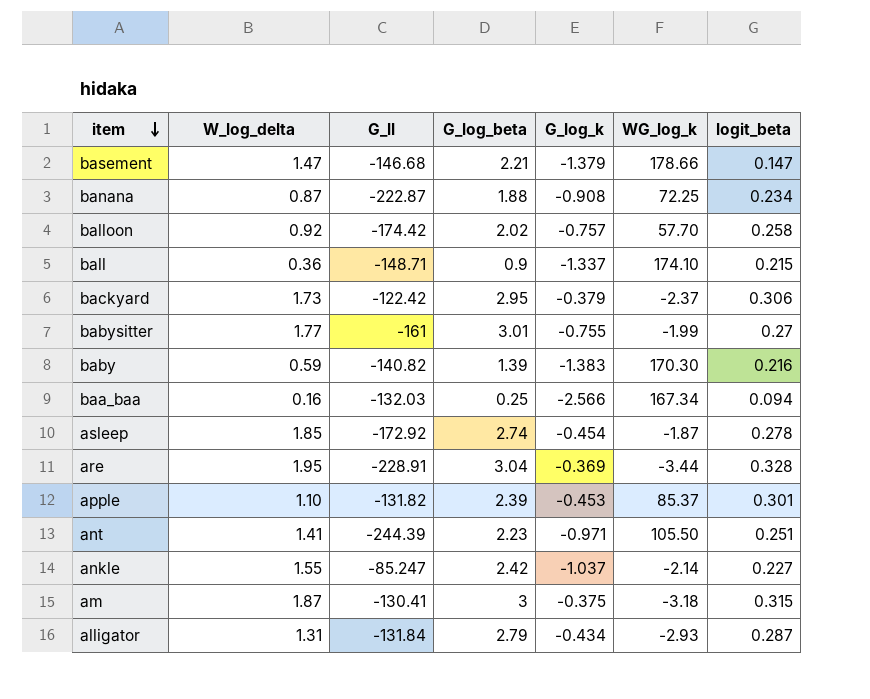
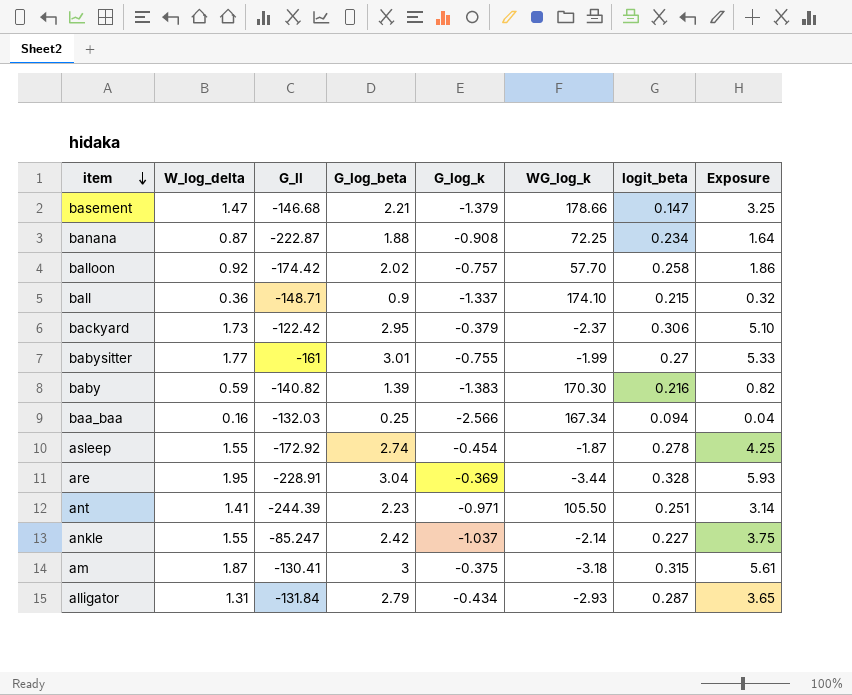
column Exposure | formula: none -> [W_log_delta] * [G_log_beta]
row apple: 1.10 | -131.82 | 2.39 | -0.453 | 85.37 | 0.301 -> none
asleep | W_log_delta: 1.85 -> 1.55

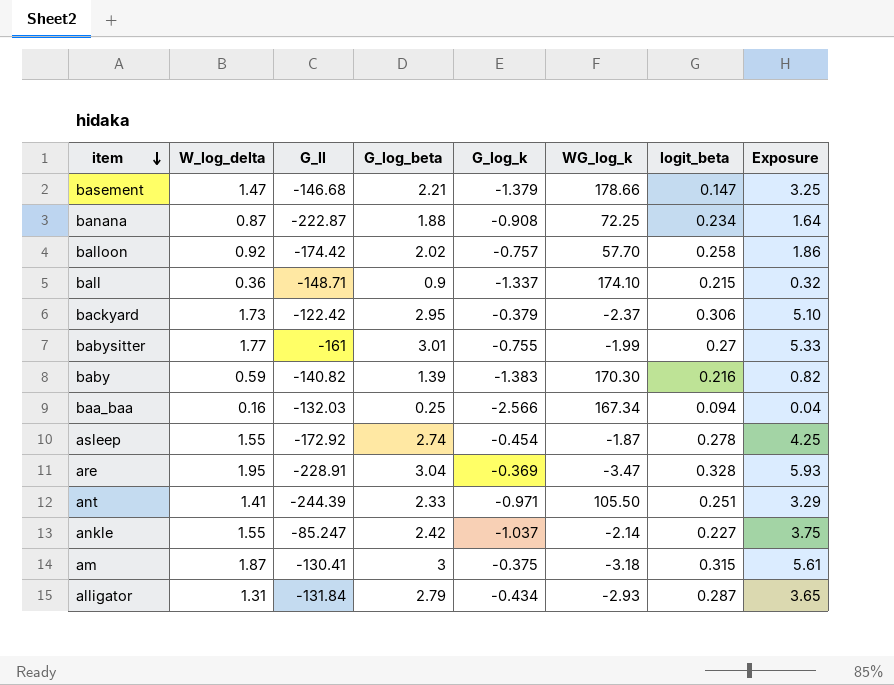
are | WG_log_k: -3.44 -> -3.47
ant | G_log_beta: 2.23 -> 2.33
ant | Exposure: 3.14 -> 3.29

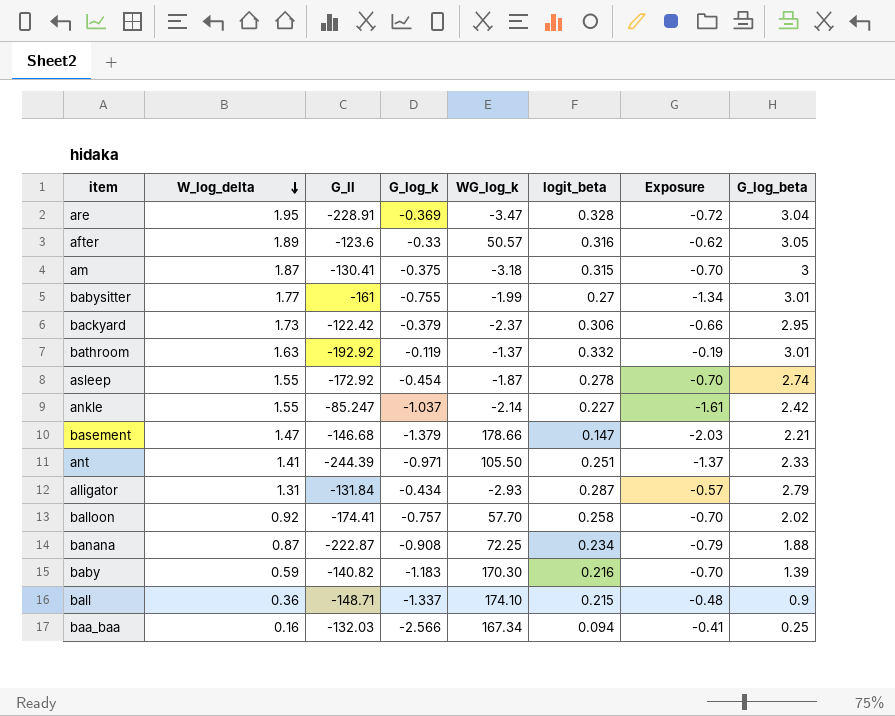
row order: item descending -> W_log_delta descending
column Exposure | formula: [W_log_delta] * [G_log_beta] -> [W_log_delta] * [G_log_k]
column G_log_beta | position: 4 -> 8
row after: none -> 1.89 | -123.6 | -0.33 | 50.57 | 0.316 | -0.62 | 3.05
row bathroom: none -> 1.63 | -192.92 | -0.119 | -1.37 | 0.332 | -0.19 | 3.01
balloon | G_ll: -174.42 -> -174.41
baby | G_log_k: -1.383 -> -1.183

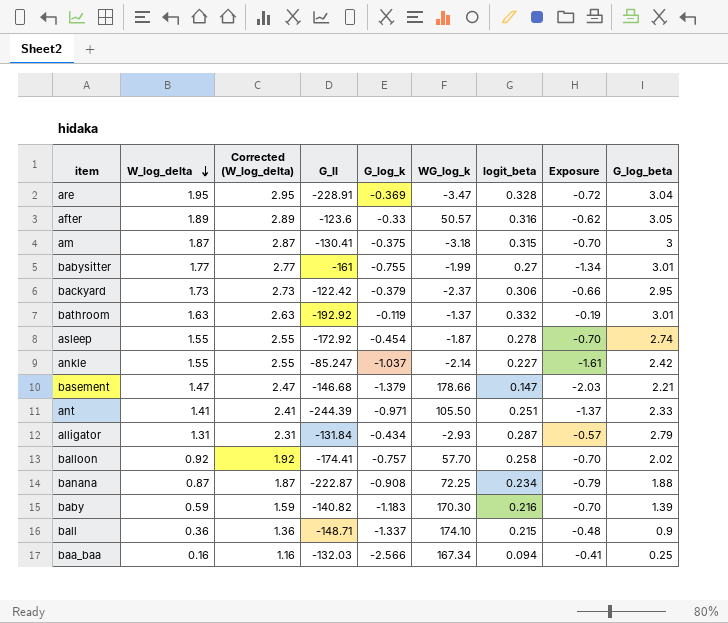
column Corrected (W_log_delta) | formula: none -> [W_log_delta] + 1

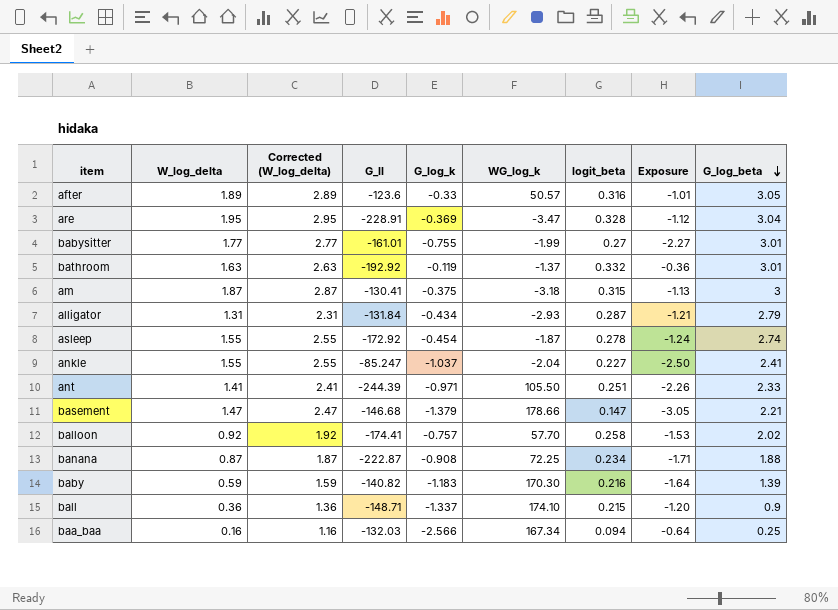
row order: W_log_delta descending -> G_log_beta descending
column Exposure | formula: [W_log_delta] * [G_log_k] -> [G_log_k] * [G_log_beta]
row backyard: 1.73 | 2.73 | -122.42 | -0.379 | -2.37 | 0.306 | -0.66 | 2.95 -> none
babysitter | G_ll: -161 -> -161.01
ankle | WG_log_k: -2.14 -> -2.04
ankle | G_log_beta: 2.42 -> 2.41

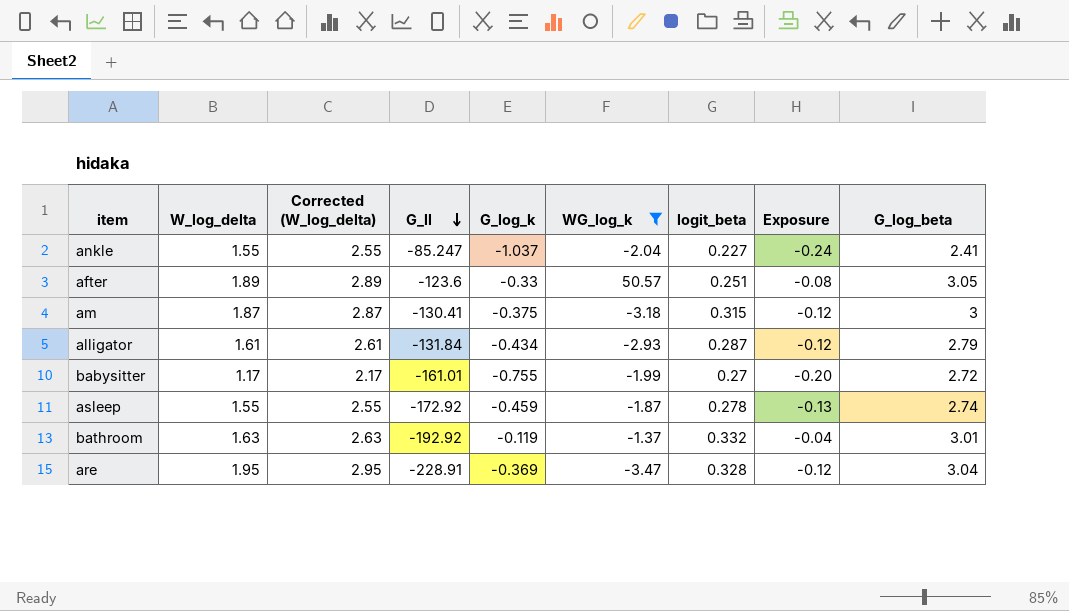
filter: none -> WG_log_k <= 50.57
row order: G_log_beta descending -> G_ll descending
column Exposure | formula: [G_log_k] * [G_log_beta] -> [G_log_k] * [logit_beta]
after | logit_beta: 0.316 -> 0.251
alligator | W_log_delta: 1.31 -> 1.61
alligator | Corrected (W_log_delta): 2.31 -> 2.61
babysitter | W_log_delta: 1.77 -> 1.17
babysitter | Corrected (W_log_delta): 2.77 -> 2.17
babysitter | G_log_beta: 3.01 -> 2.72
asleep | G_log_k: -0.454 -> -0.459

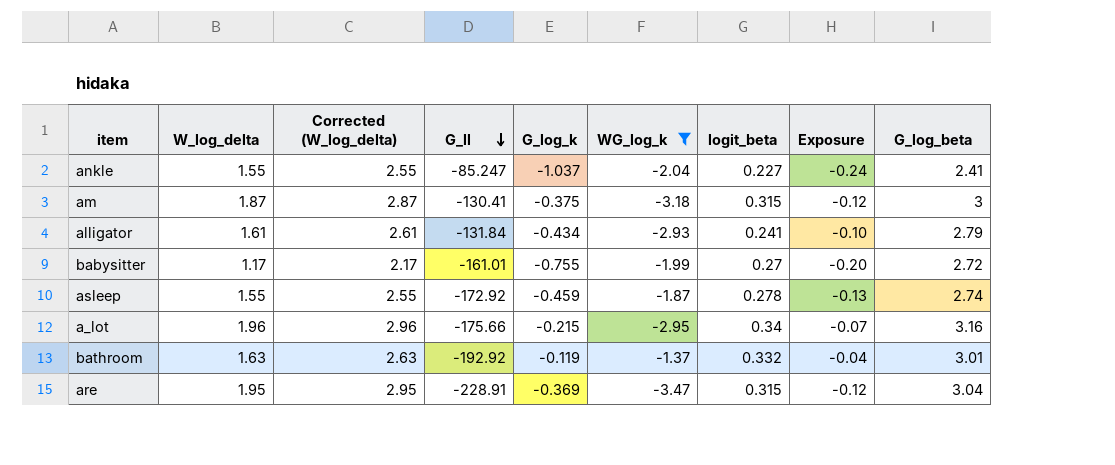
row after: 1.89 | 2.89 | -123.6 | -0.33 | 50.57 | 0.251 | -0.08 | 3.05 -> none
alligator | logit_beta: 0.287 -> 0.241
alligator | Exposure: -0.12 -> -0.10
row a_lot: none -> 1.96 | 2.96 | -175.66 | -0.215 | -2.95 | 0.34 | -0.07 | 3.16
are | logit_beta: 0.328 -> 0.315

